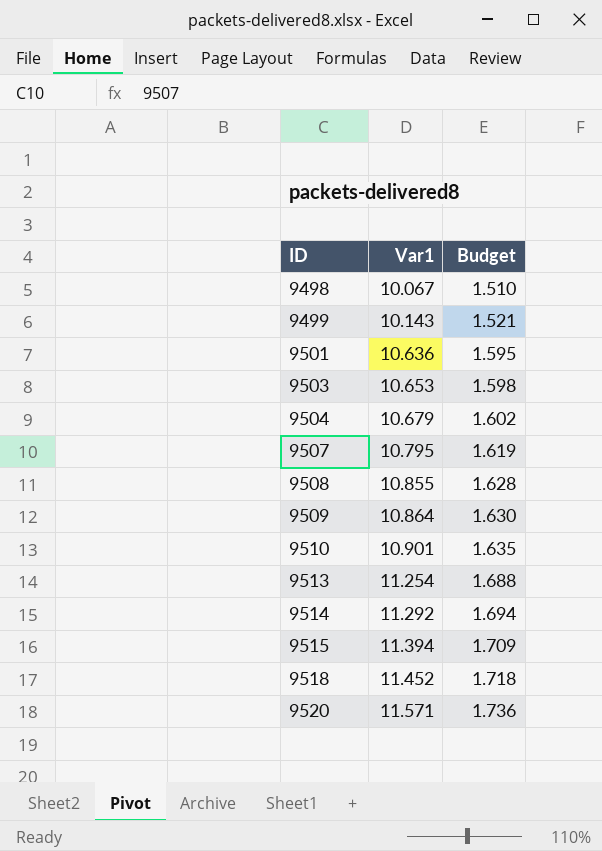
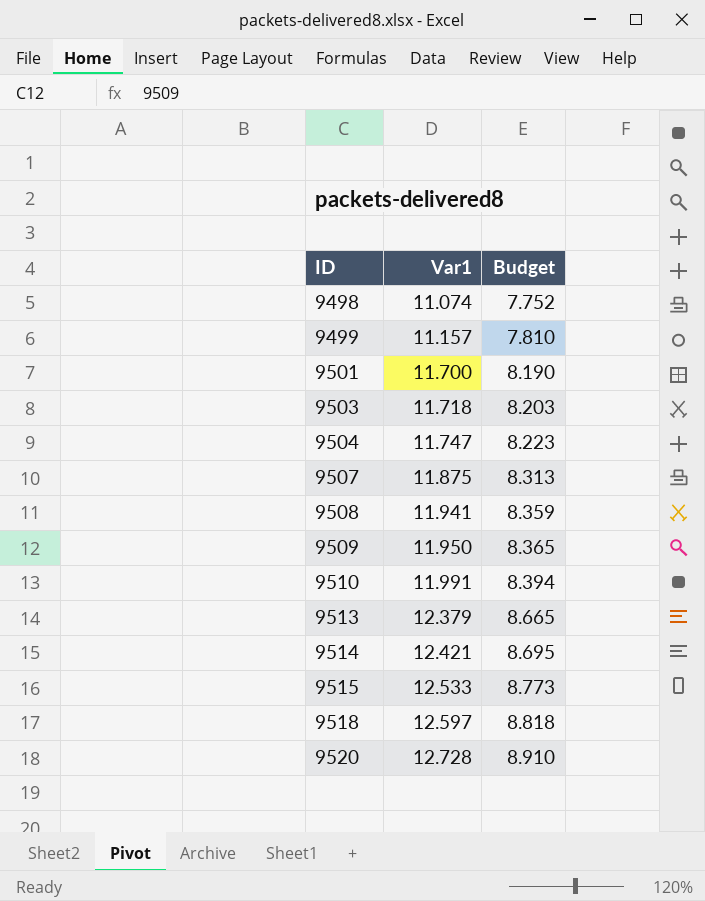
column Budget | formula: [Var1] * 0.15 -> [Var1] * 0.7
9498 | Var1: 10.067 -> 11.074
9499 | Var1: 10.143 -> 11.157
9501 | Var1: 10.636 -> 11.700
9503 | Var1: 10.653 -> 11.718
9504 | Var1: 10.679 -> 11.747
9507 | Var1: 10.795 -> 11.875
9508 | Var1: 10.855 -> 11.941
9509 | Var1: 10.864 -> 11.950
9510 | Var1: 10.901 -> 11.991
9513 | Var1: 11.254 -> 12.379
9514 | Var1: 11.292 -> 12.421
9515 | Var1: 11.394 -> 12.533
9518 | Var1: 11.452 -> 12.597
9520 | Var1: 11.571 -> 12.728

